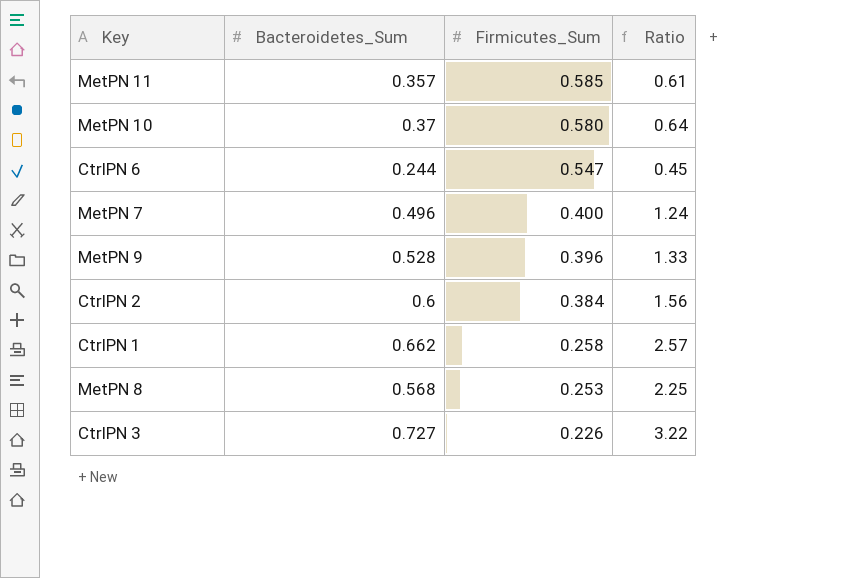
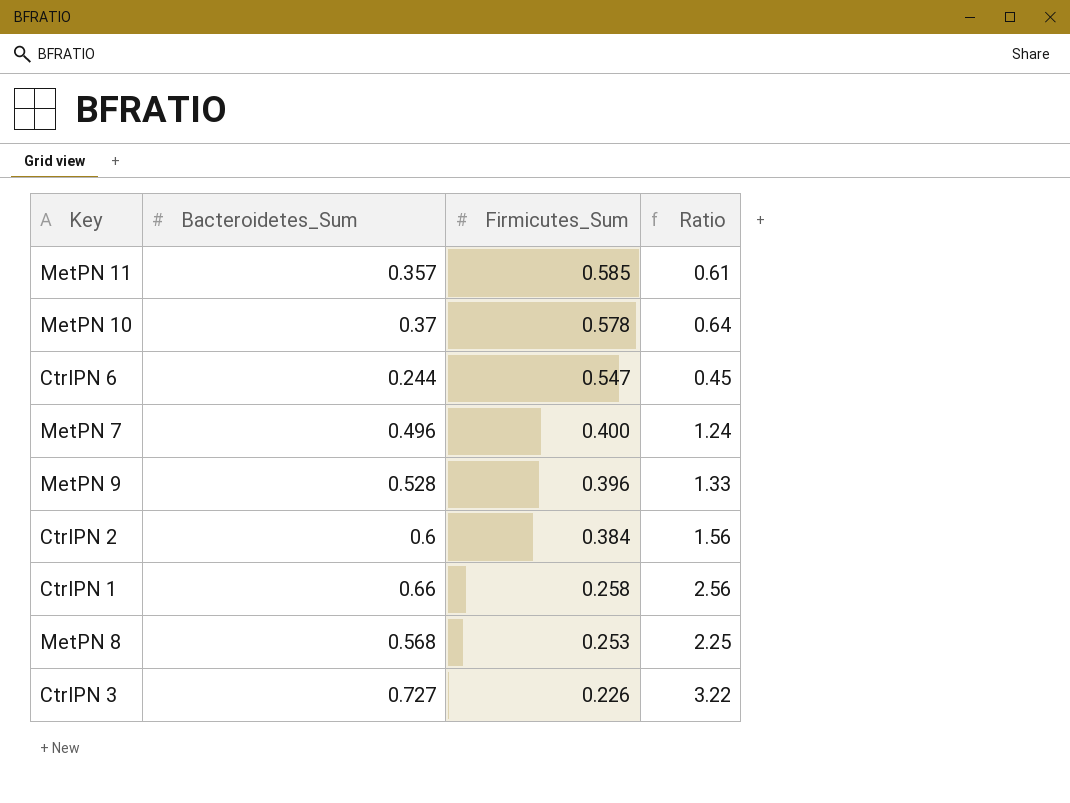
MetPN 10 | Firmicutes_Sum: 0.580 -> 0.578
CtrlPN 1 | Bacteroidetes_Sum: 0.662 -> 0.66
CtrlPN 1 | Ratio: 2.57 -> 2.56

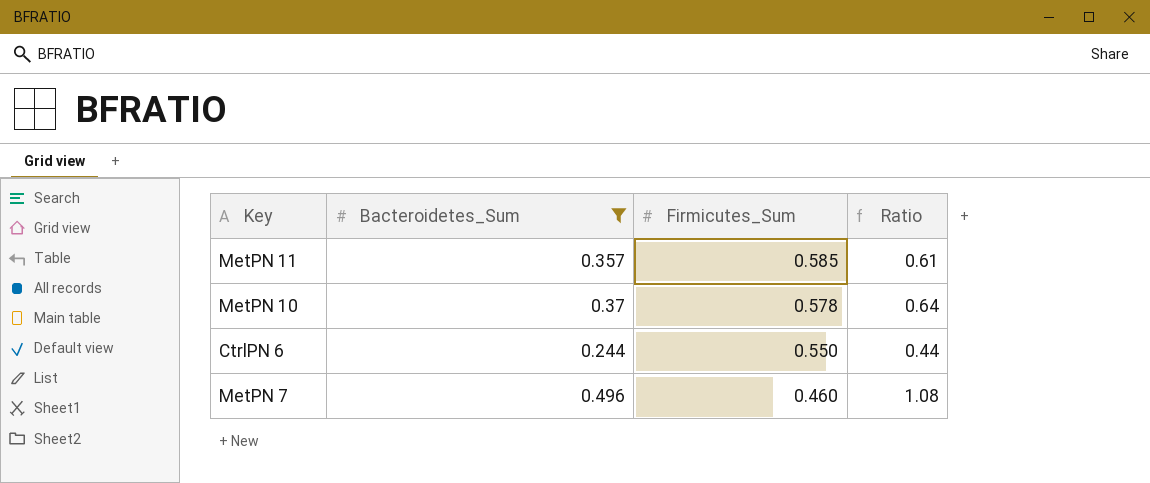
filter: none -> Bacteroidetes_Sum <= 0.496
CtrlPN 6 | Firmicutes_Sum: 0.547 -> 0.550
CtrlPN 6 | Ratio: 0.45 -> 0.44
MetPN 7 | Firmicutes_Sum: 0.400 -> 0.460
MetPN 7 | Ratio: 1.24 -> 1.08

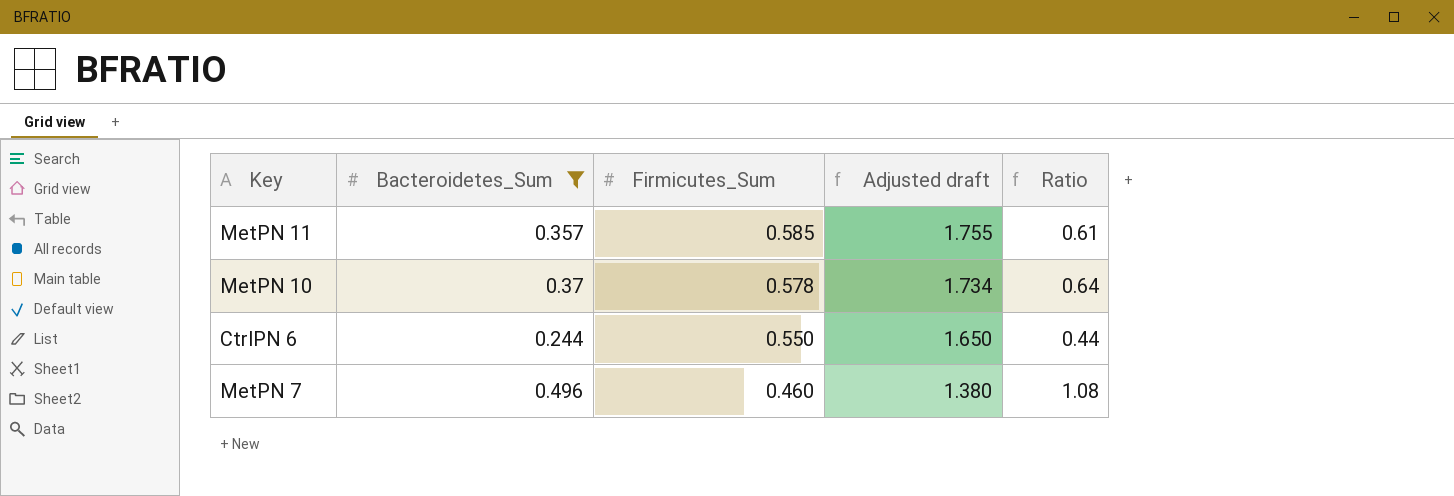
column Adjusted draft | formula: none -> [Firmicutes_Sum] * 3

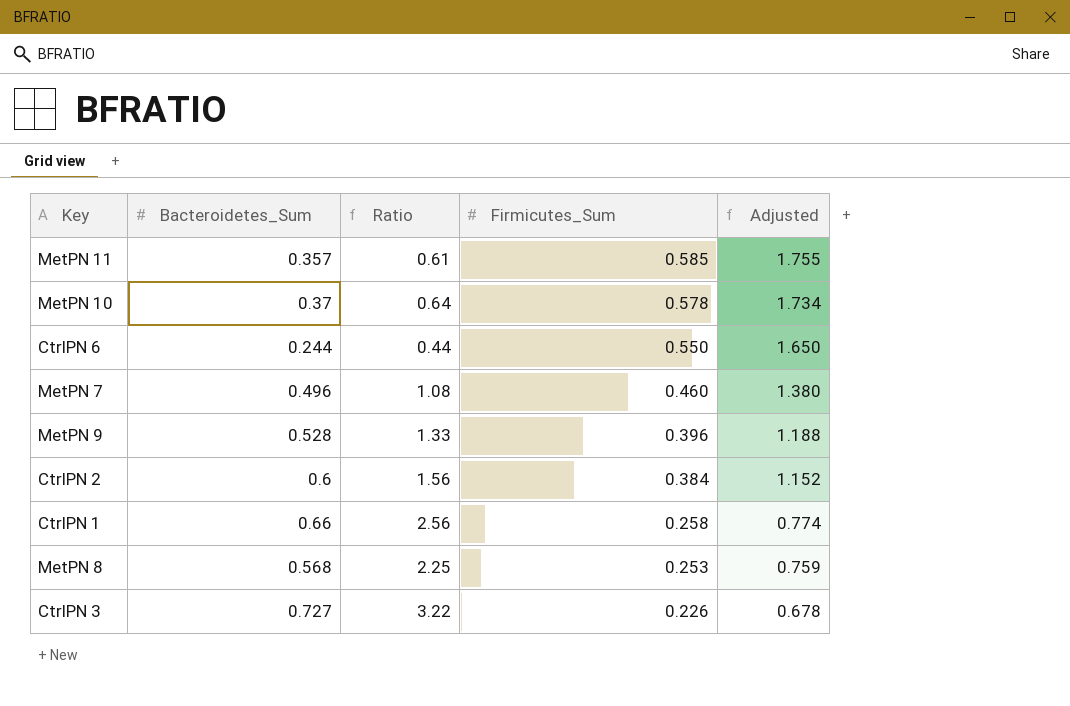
filter: Bacteroidetes_Sum <= 0.496 -> none
column Ratio | position: 5 -> 3
column name: Adjusted draft -> Adjusted

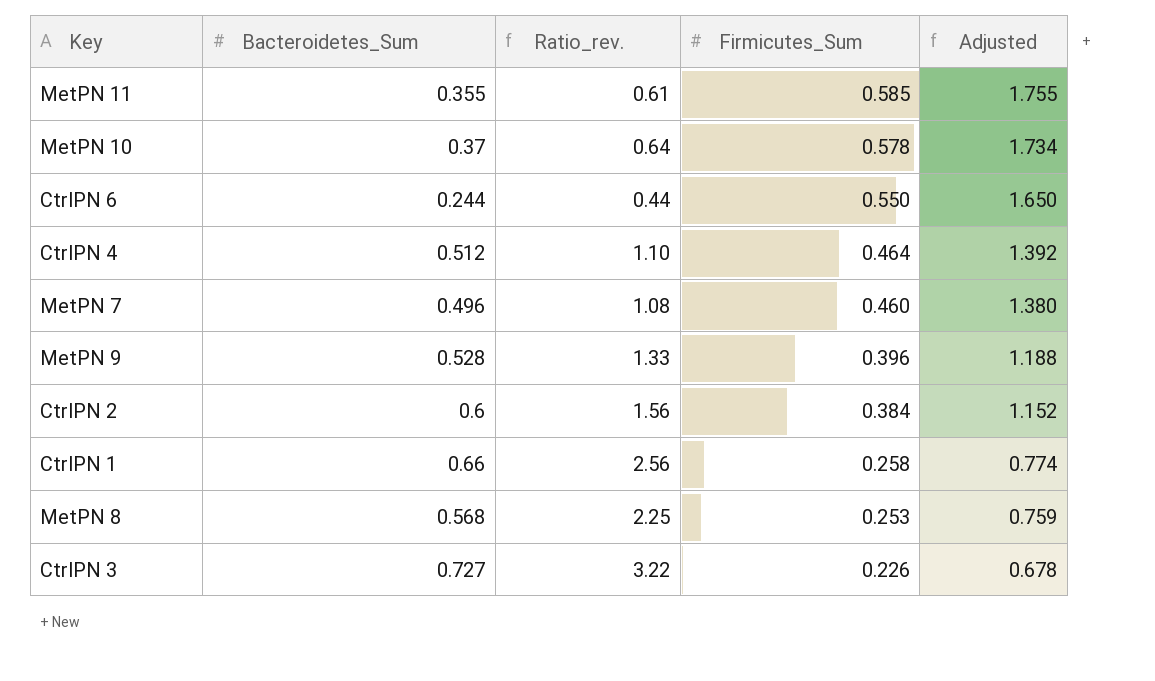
column name: Ratio -> Ratio_rev.
MetPN 11 | Bacteroidetes_Sum: 0.357 -> 0.355
row CtrlPN 4: none -> 0.512 | 1.10 | 0.464 | 1.392

